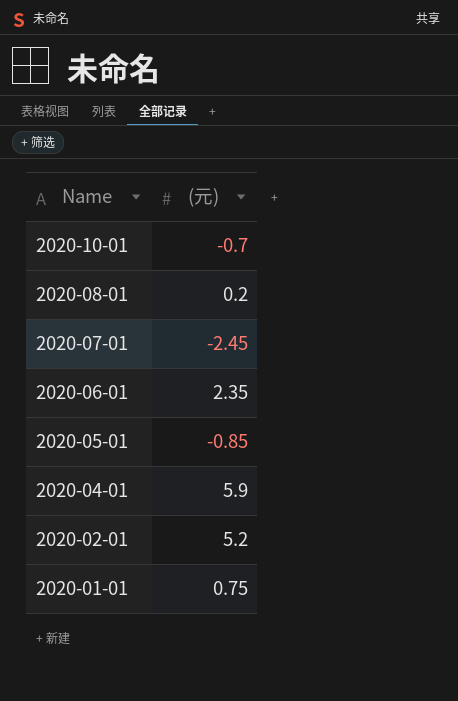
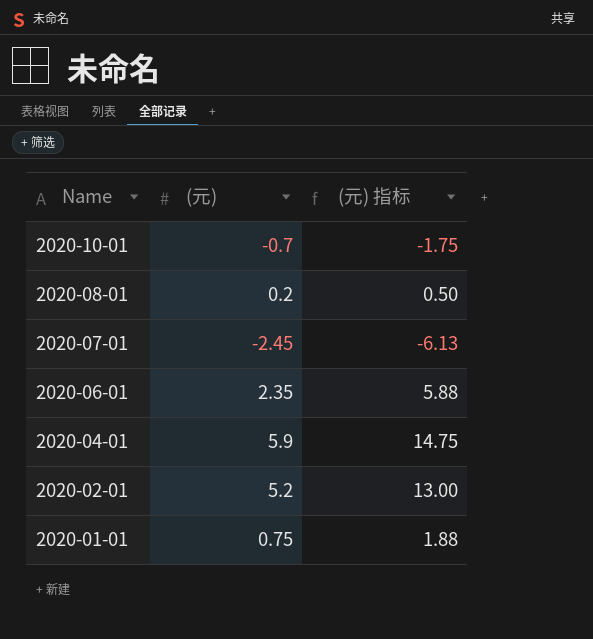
column (元) 指标 | formula: none -> [(元)] * 2.5
row 2020-05-01: -0.85 -> none

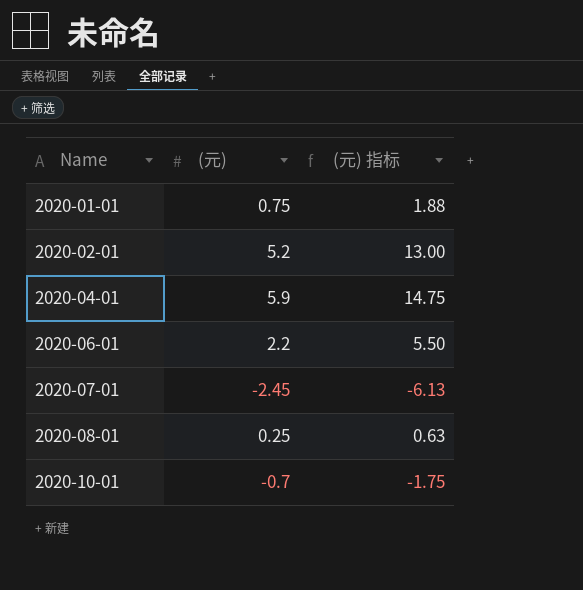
row order: Name descending -> Name ascending
2020-06-01 | (元): 2.35 -> 2.2
2020-06-01 | (元) 指标: 5.88 -> 5.50
2020-08-01 | (元): 0.2 -> 0.25
2020-08-01 | (元) 指标: 0.50 -> 0.63

